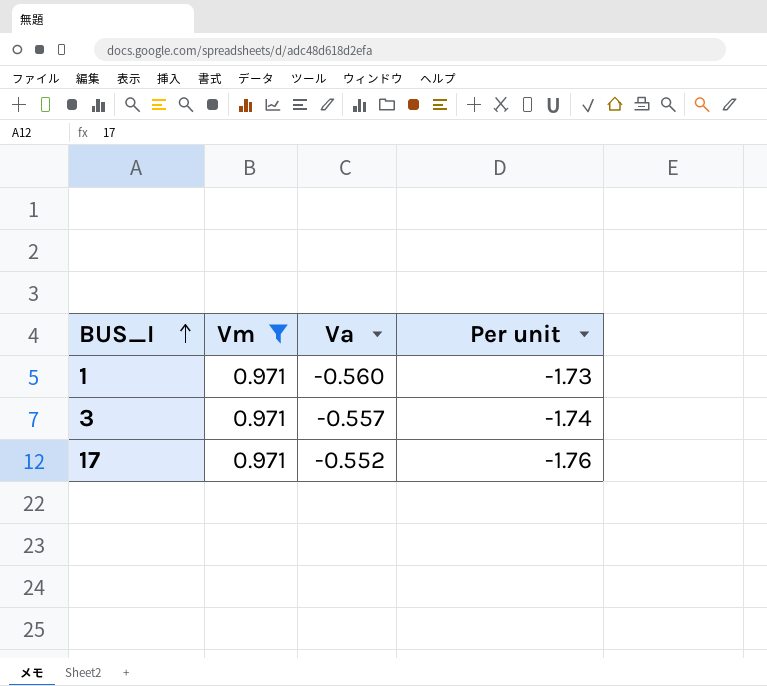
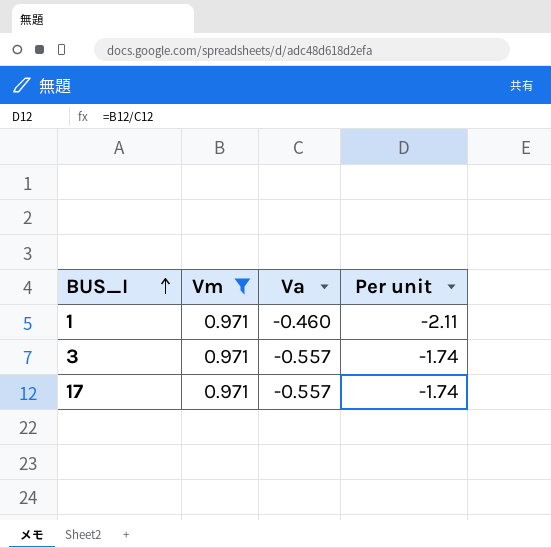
1 | Va: -0.560 -> -0.460
1 | Per unit: -1.73 -> -2.11
17 | Va: -0.552 -> -0.557
17 | Per unit: -1.76 -> -1.74

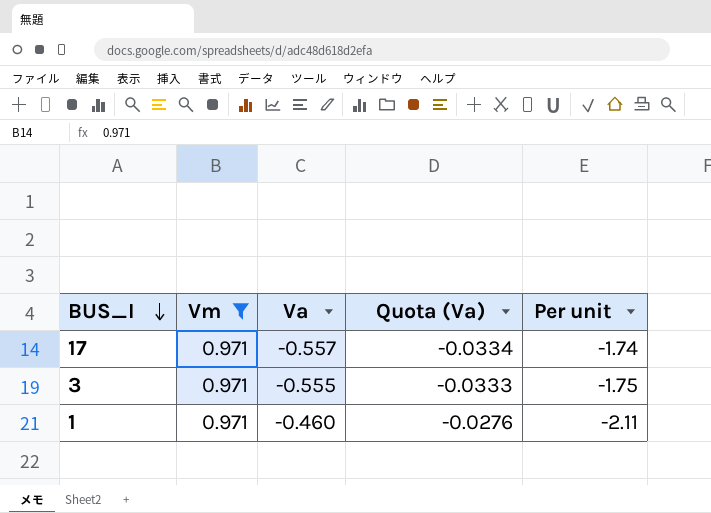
row order: BUS_I ascending -> BUS_I descending
column Quota (Va) | formula: none -> [Va] * 0.06
3 | Va: -0.557 -> -0.555
3 | Per unit: -1.74 -> -1.75

